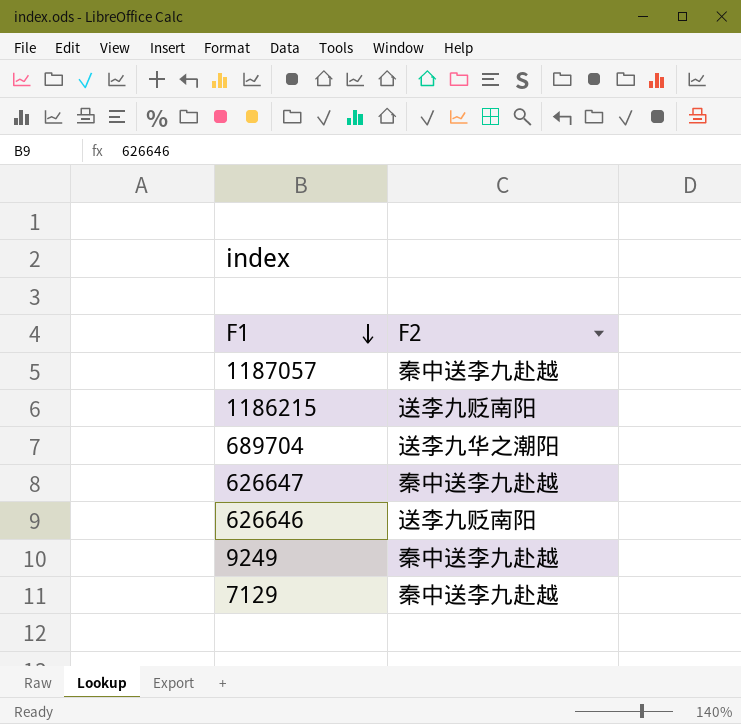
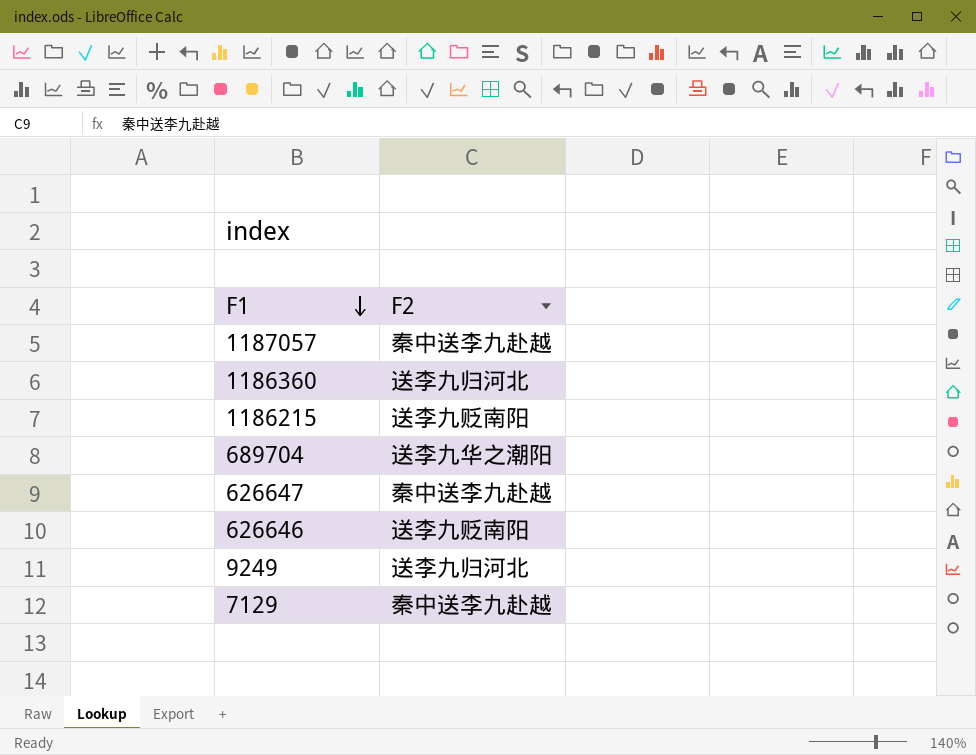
row 1186360: none -> 送李九归河北
9249 | F2: 秦中送李九赴越 -> 送李九归河北

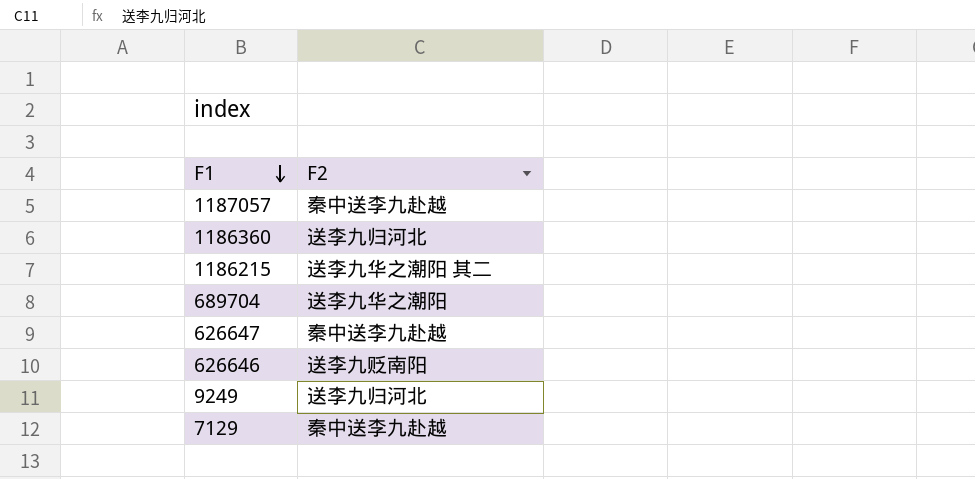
1186215 | F2: 送李九贬南阳 -> 送李九华之潮阳 其二

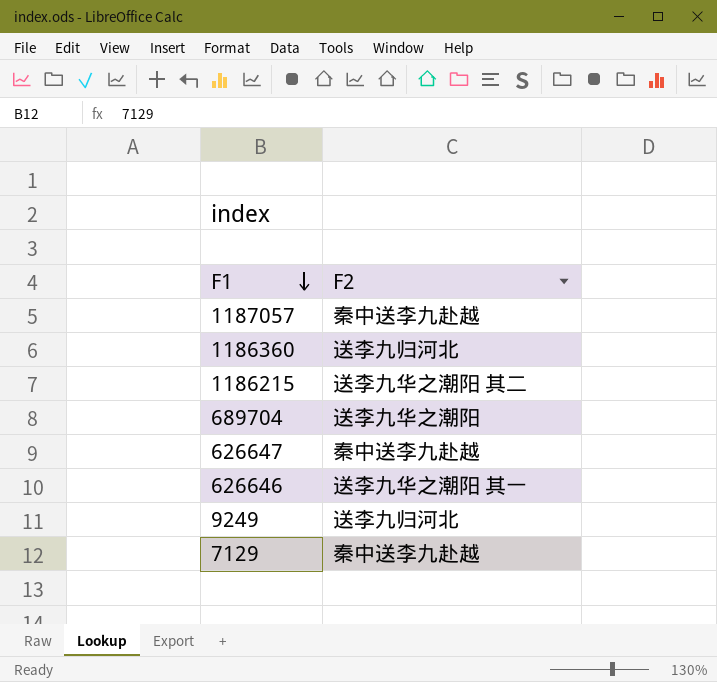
626646 | F2: 送李九贬南阳 -> 送李九华之潮阳 其一

